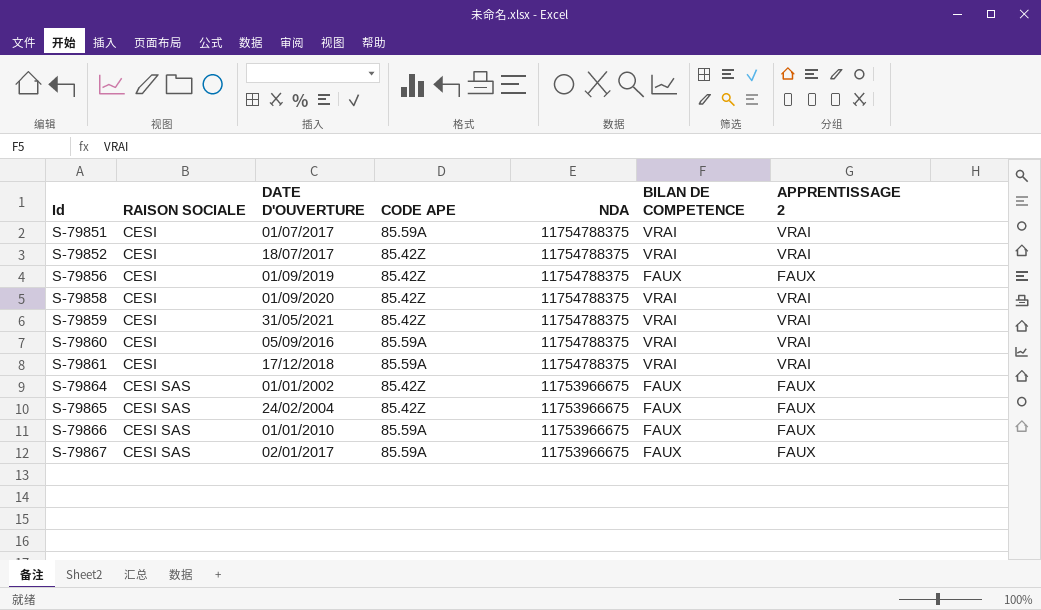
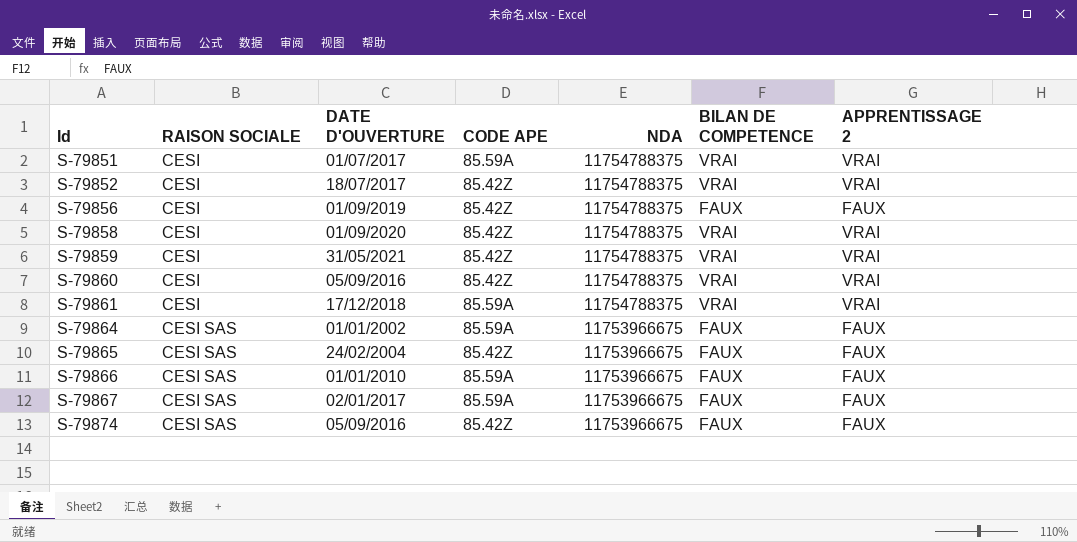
S-79860 | CODE APE: 85.59A -> 85.42Z
S-79864 | CODE APE: 85.42Z -> 85.59A
row S-79874: none -> CESI SAS | 05/09/2016 | 85.42Z | 11753966675 | FAUX | FAUX

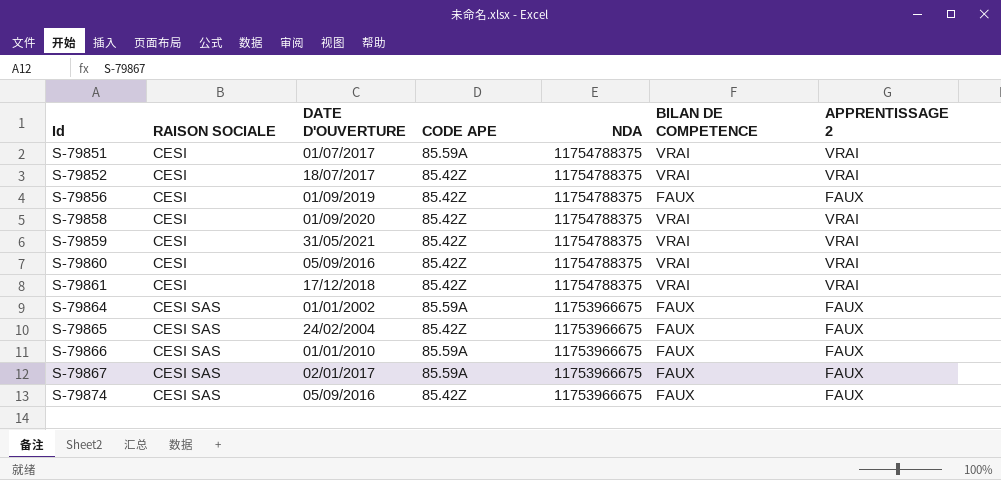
S-79861 | CODE APE: 85.59A -> 85.42Z

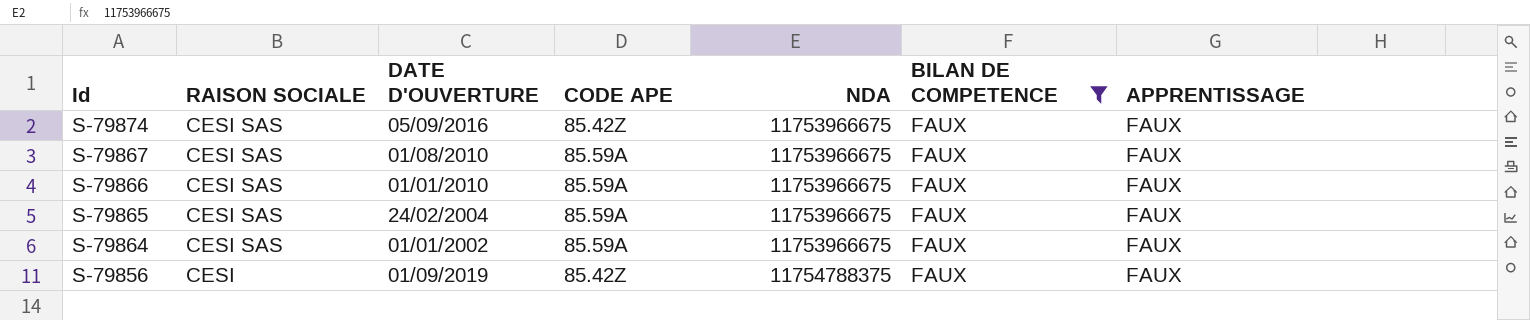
filter: none -> BILAN DE COMPETENCE = FAUX
row order: Id ascending -> Id descending
column name: APPRENTISSAGE 2 -> APPRENTISSAGE
S-79867 | DATE D'OUVERTURE: 02/01/2017 -> 01/08/2010
S-79865 | CODE APE: 85.42Z -> 85.59A

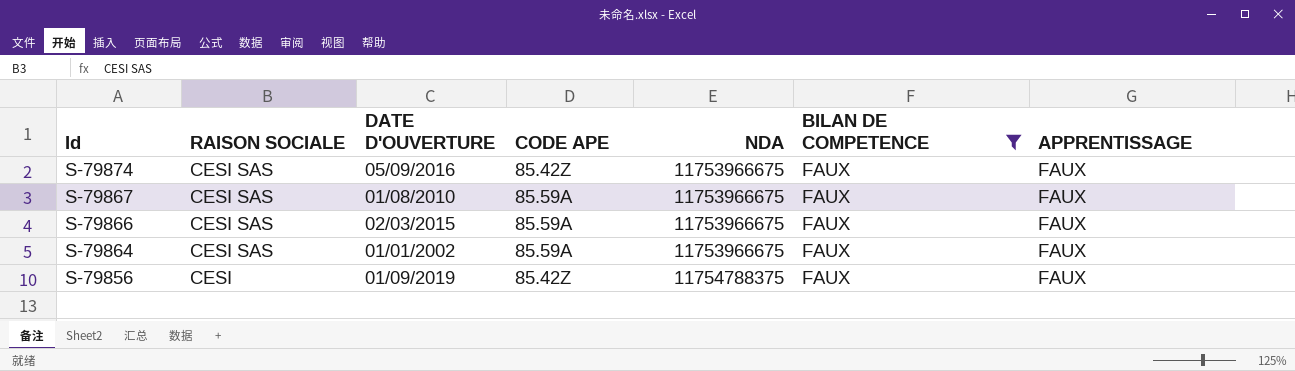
row S-79865: CESI SAS | 24/02/2004 | 85.59A | 11753966675 | FAUX | FAUX -> none
S-79866 | DATE D'OUVERTURE: 01/01/2010 -> 02/03/2015

